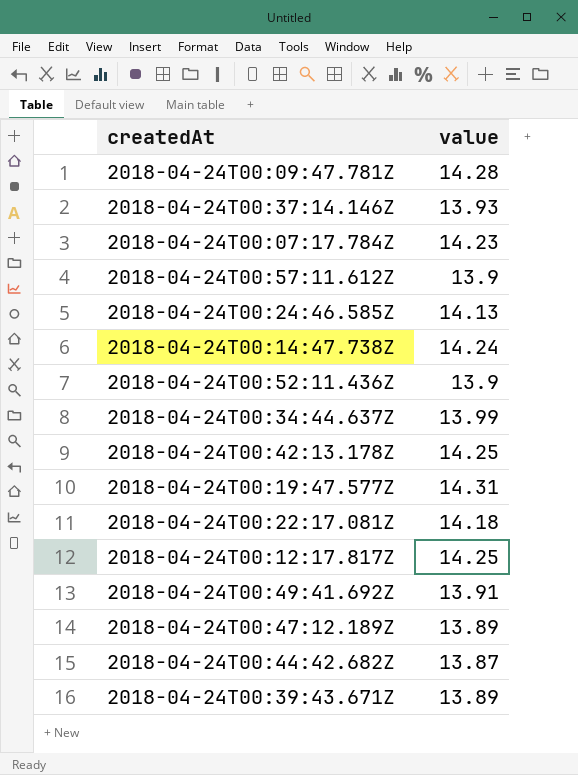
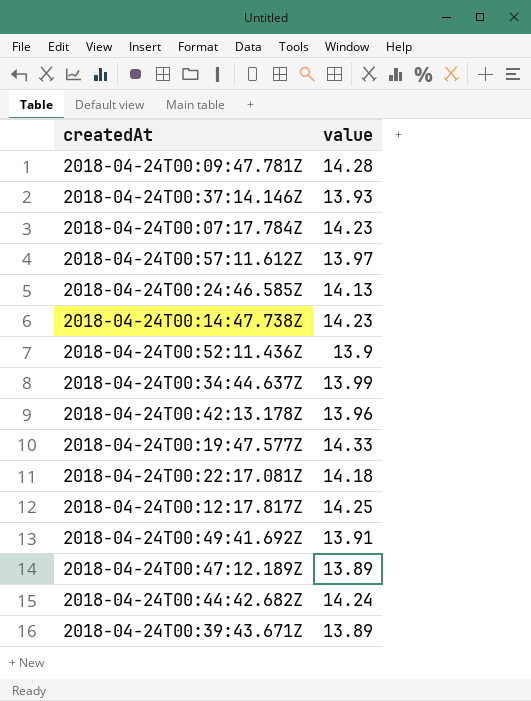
2018-04-24T00:57:11.612Z | value: 13.9 -> 13.97
2018-04-24T00:14:47.738Z | value: 14.24 -> 14.23
2018-04-24T00:42:13.178Z | value: 14.25 -> 13.96
2018-04-24T00:19:47.577Z | value: 14.31 -> 14.33
2018-04-24T00:44:42.682Z | value: 13.87 -> 14.24

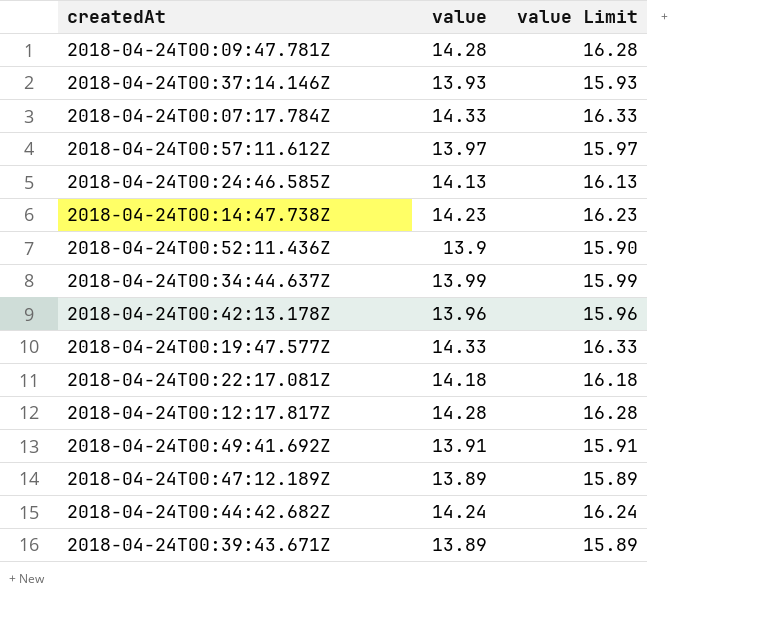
column value Limit | formula: none -> [value] + 2
2018-04-24T00:07:17.784Z | value: 14.23 -> 14.33
2018-04-24T00:12:17.817Z | value: 14.25 -> 14.28

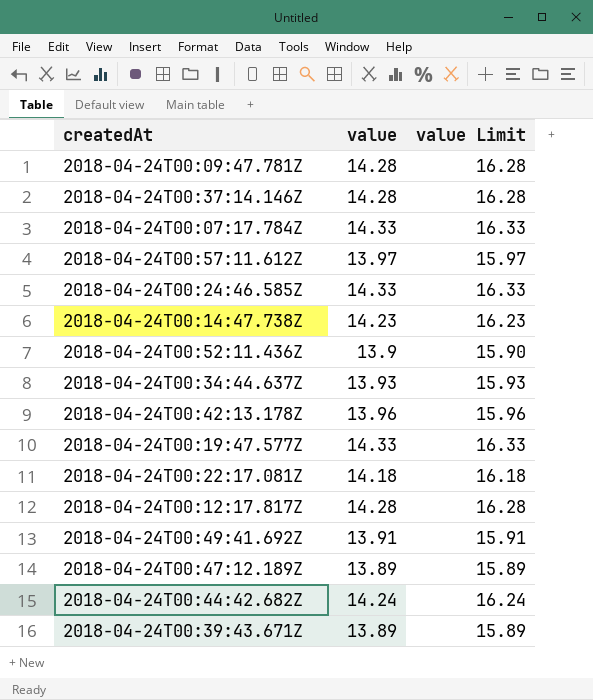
2018-04-24T00:37:14.146Z | value: 13.93 -> 14.28
2018-04-24T00:37:14.146Z | value Limit: 15.93 -> 16.28
2018-04-24T00:24:46.585Z | value: 14.13 -> 14.33
2018-04-24T00:24:46.585Z | value Limit: 16.13 -> 16.33
2018-04-24T00:34:44.637Z | value: 13.99 -> 13.93
2018-04-24T00:34:44.637Z | value Limit: 15.99 -> 15.93

